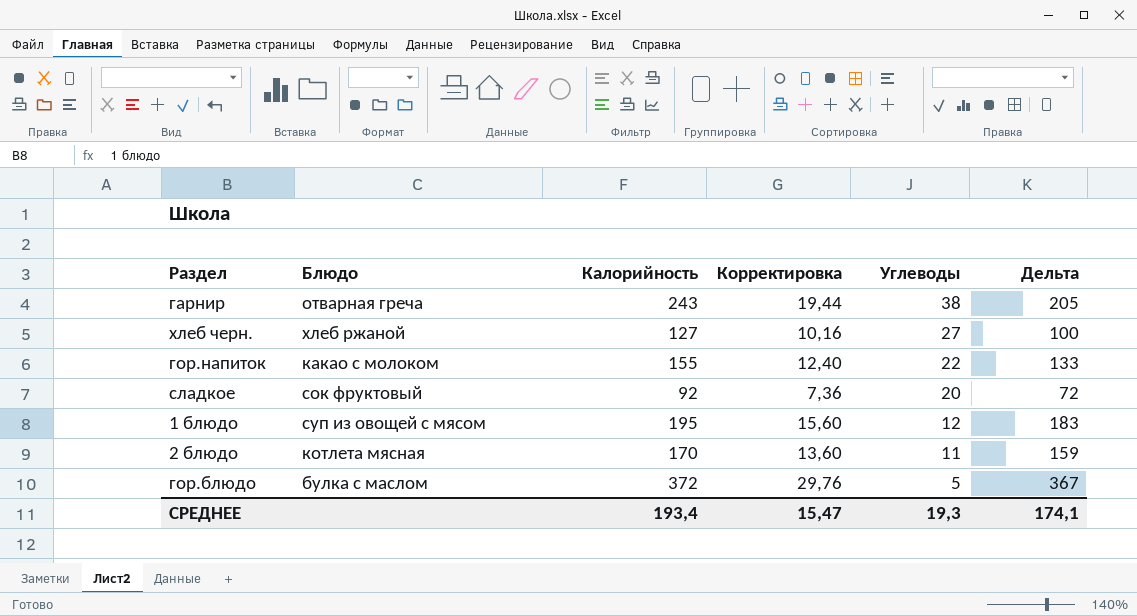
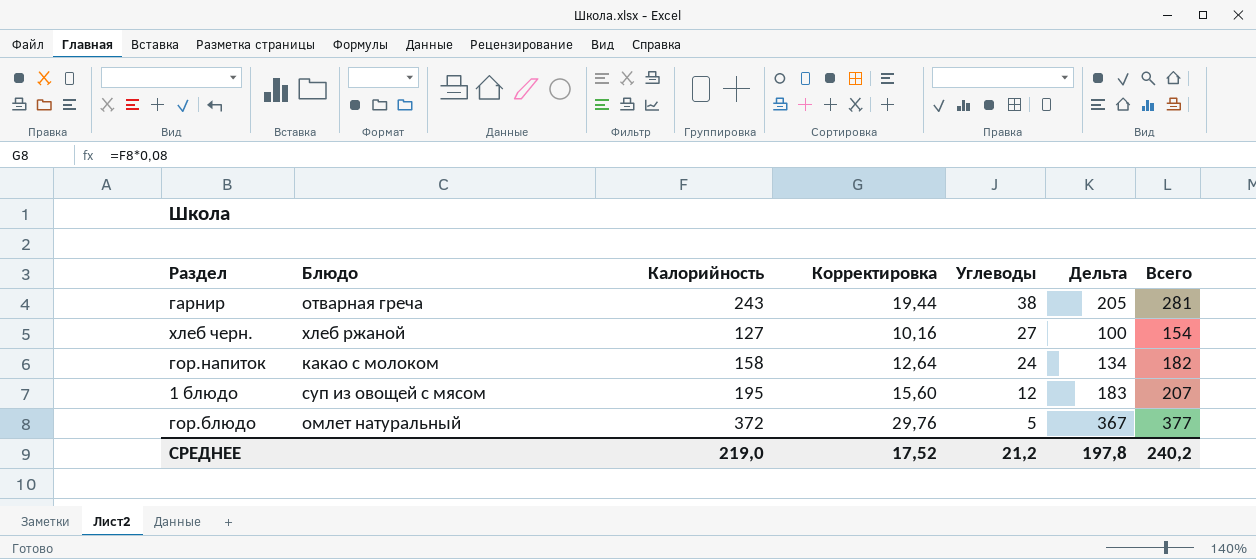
column Всего | formula: none -> [Калорийность] + [Углеводы]
row сладкое: сок фруктовый | 92 | 7,36 | 20 | 72 -> none
row 2 блюдо: котлета мясная | 170 | 13,60 | 11 | 159 -> none
гор.напиток | Калорийность: 155 -> 158
гор.напиток | Корректировка: 12,40 -> 12,64
гор.напиток | Углеводы: 22 -> 24
гор.напиток | Дельта: 133 -> 134
гор.блюдо | Блюдо: булка с маслом -> омлет натуральный
СРЕДНЕЕ | Калорийность: 193,4 -> 219,0
СРЕДНЕЕ | Корректировка: 15,47 -> 17,52
СРЕДНЕЕ | Углеводы: 19,3 -> 21,2
СРЕДНЕЕ | Дельта: 174,1 -> 197,8

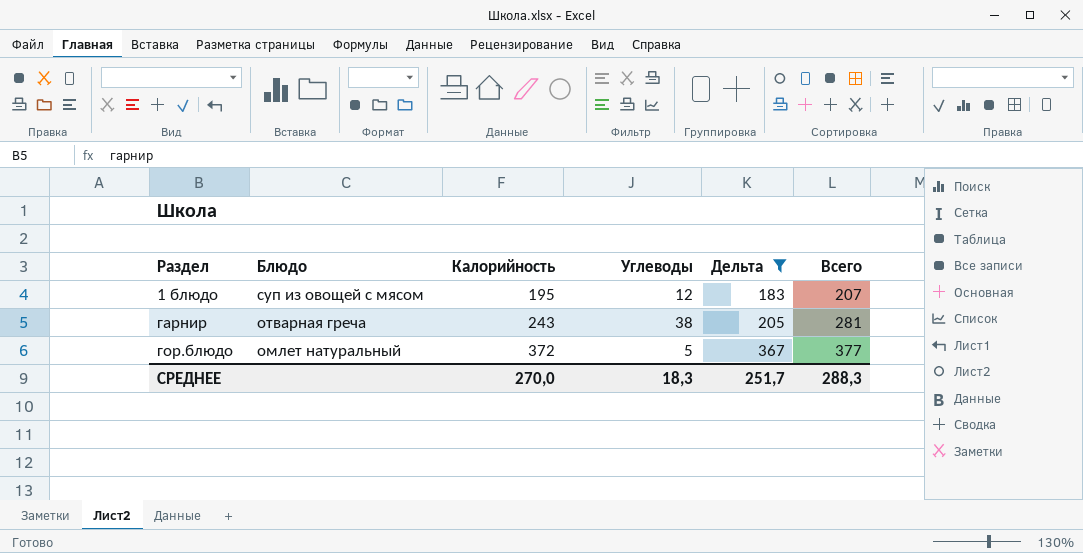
filter: none -> Дельта >= 183
row order: Углеводы descending -> Раздел ascending
column Корректировка | formula: [Калорийность] * 0,08 -> none
СРЕДНЕЕ | Калорийность: 219,0 -> 270,0
СРЕДНЕЕ | Углеводы: 21,2 -> 18,3
СРЕДНЕЕ | Дельта: 197,8 -> 251,7
СРЕДНЕЕ | Всего: 240,2 -> 288,3

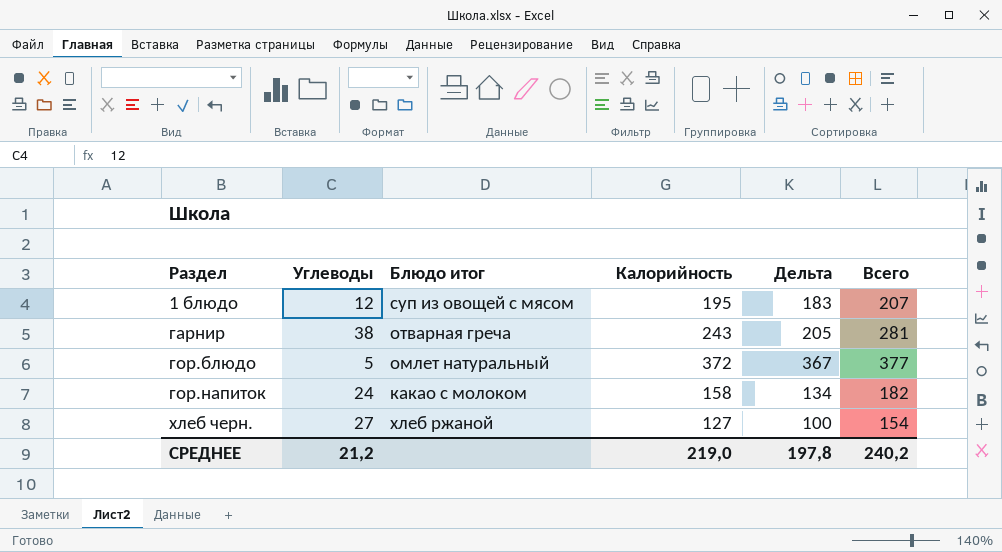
filter: Дельта >= 183 -> none
column Углеводы | position: 4 -> 2
column name: Блюдо -> Блюдо итог
СРЕДНЕЕ | Углеводы: 18,3 -> 21,2
СРЕДНЕЕ | Калорийность: 270,0 -> 219,0
СРЕДНЕЕ | Дельта: 251,7 -> 197,8
СРЕДНЕЕ | Всего: 288,3 -> 240,2

